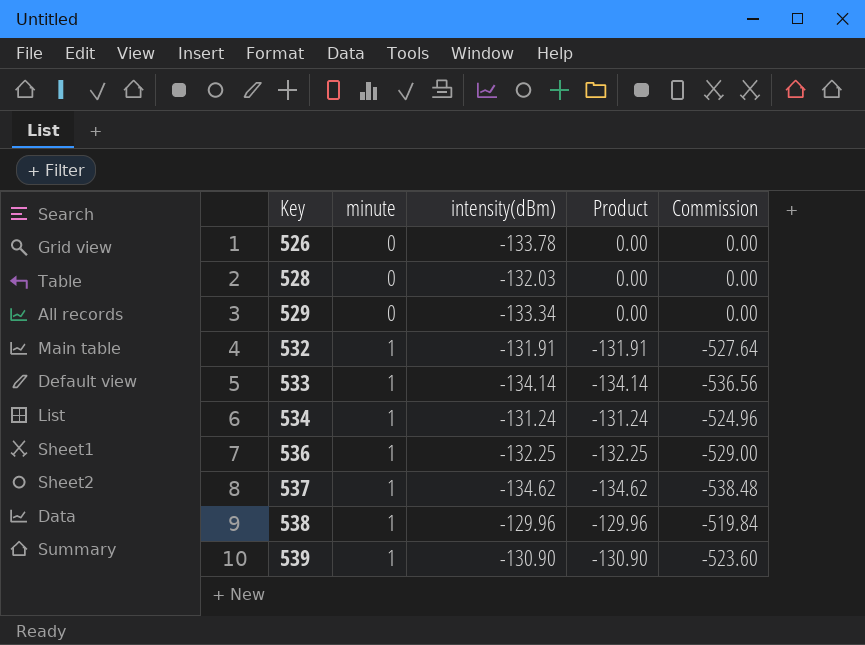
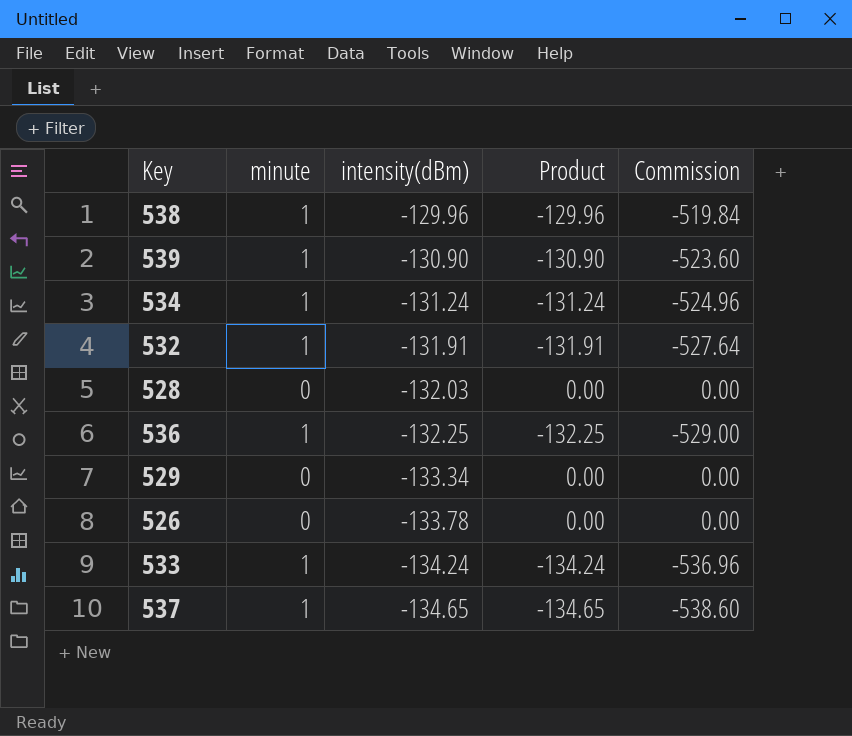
row order: Key ascending -> intensity(dBm) descending
533 | intensity(dBm): -134.14 -> -134.24
533 | Product: -134.14 -> -134.24
533 | Commission: -536.56 -> -536.96
537 | intensity(dBm): -134.62 -> -134.65
537 | Product: -134.62 -> -134.65
537 | Commission: -538.48 -> -538.60

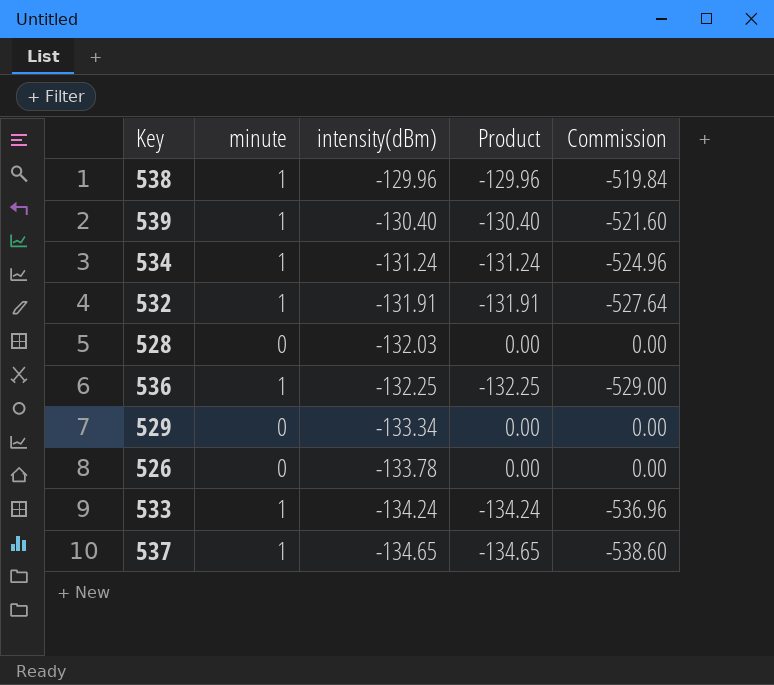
539 | intensity(dBm): -130.90 -> -130.40
539 | Product: -130.90 -> -130.40
539 | Commission: -523.60 -> -521.60

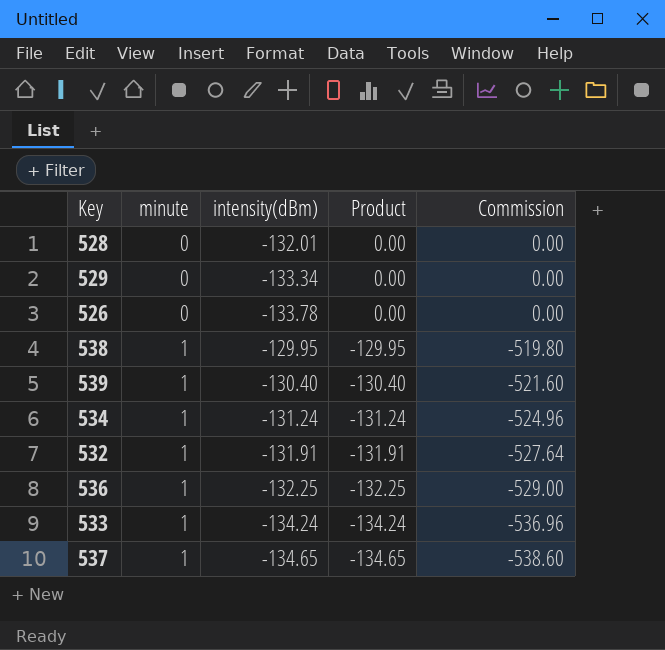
row order: intensity(dBm) descending -> minute ascending
528 | intensity(dBm): -132.03 -> -132.01
538 | intensity(dBm): -129.96 -> -129.95
538 | Product: -129.96 -> -129.95
538 | Commission: -519.84 -> -519.80

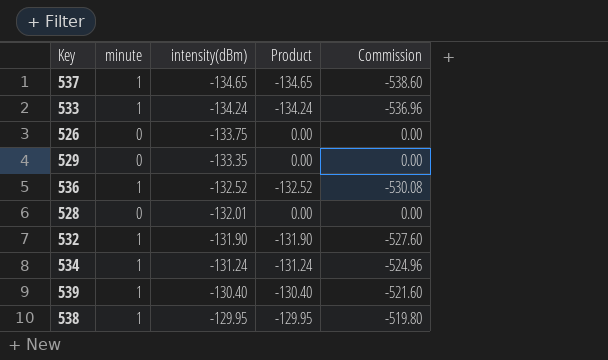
row order: minute ascending -> intensity(dBm) ascending
526 | intensity(dBm): -133.78 -> -133.75
529 | intensity(dBm): -133.34 -> -133.35
536 | intensity(dBm): -132.25 -> -132.52
536 | Product: -132.25 -> -132.52
536 | Commission: -529.00 -> -530.08
532 | intensity(dBm): -131.91 -> -131.90
532 | Product: -131.91 -> -131.90
532 | Commission: -527.64 -> -527.60

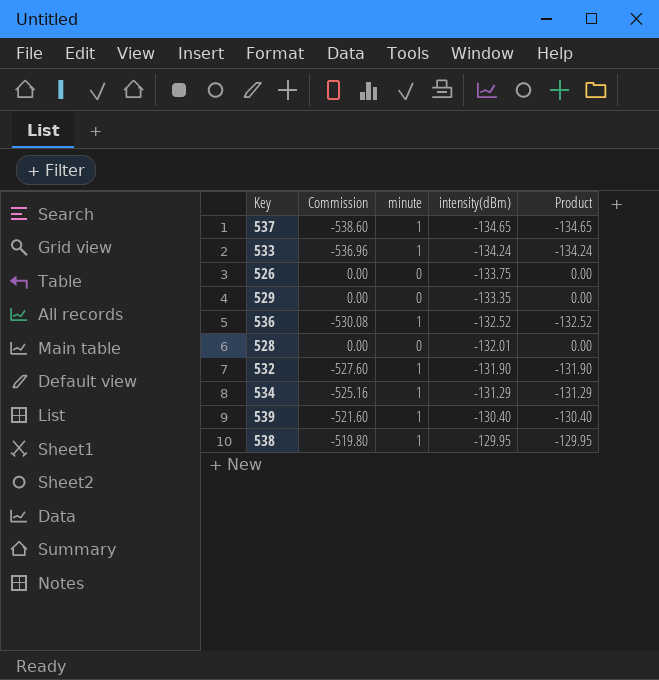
column Commission | position: 5 -> 2
534 | Commission: -524.96 -> -525.16
534 | intensity(dBm): -131.24 -> -131.29
534 | Product: -131.24 -> -131.29

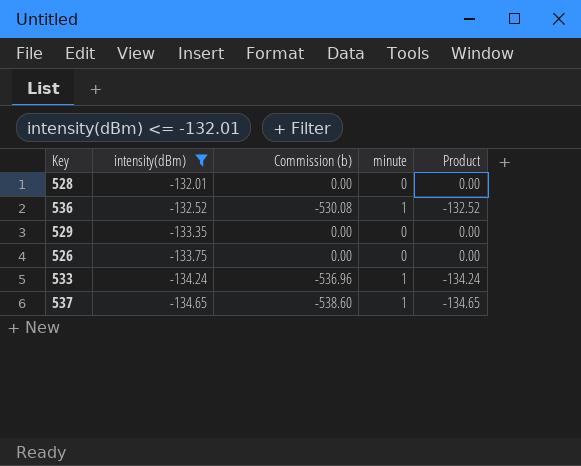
filter: none -> intensity(dBm) <= -132.01
row order: intensity(dBm) ascending -> intensity(dBm) descending
column intensity(dBm) | position: 4 -> 2
column name: Commission -> Commission (b)

